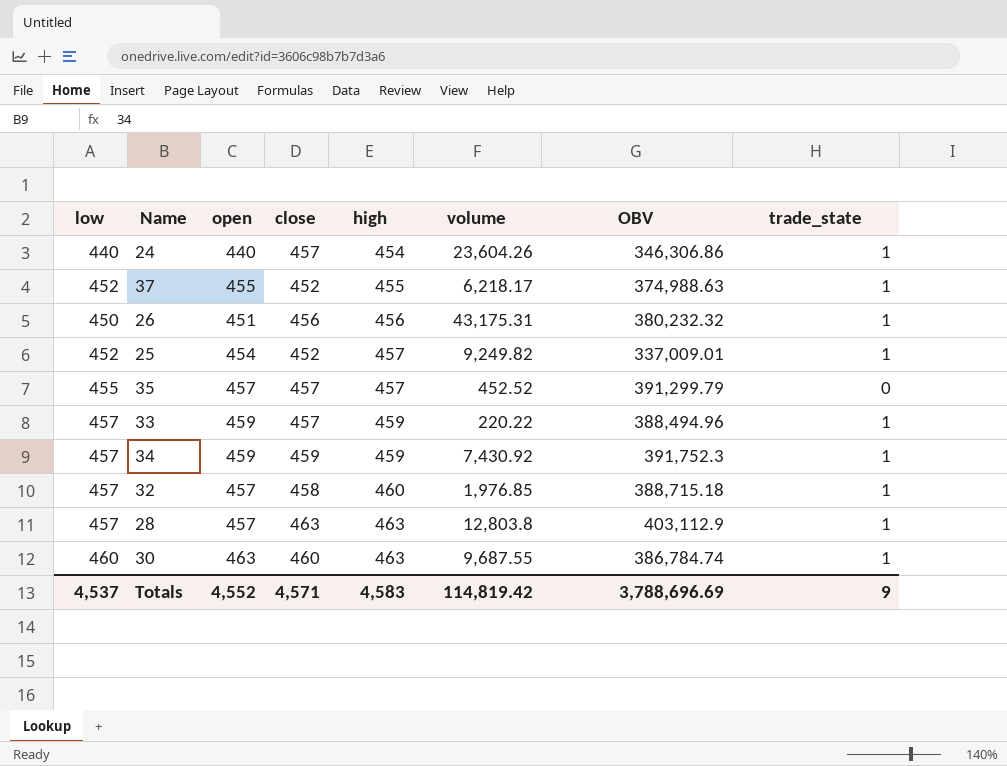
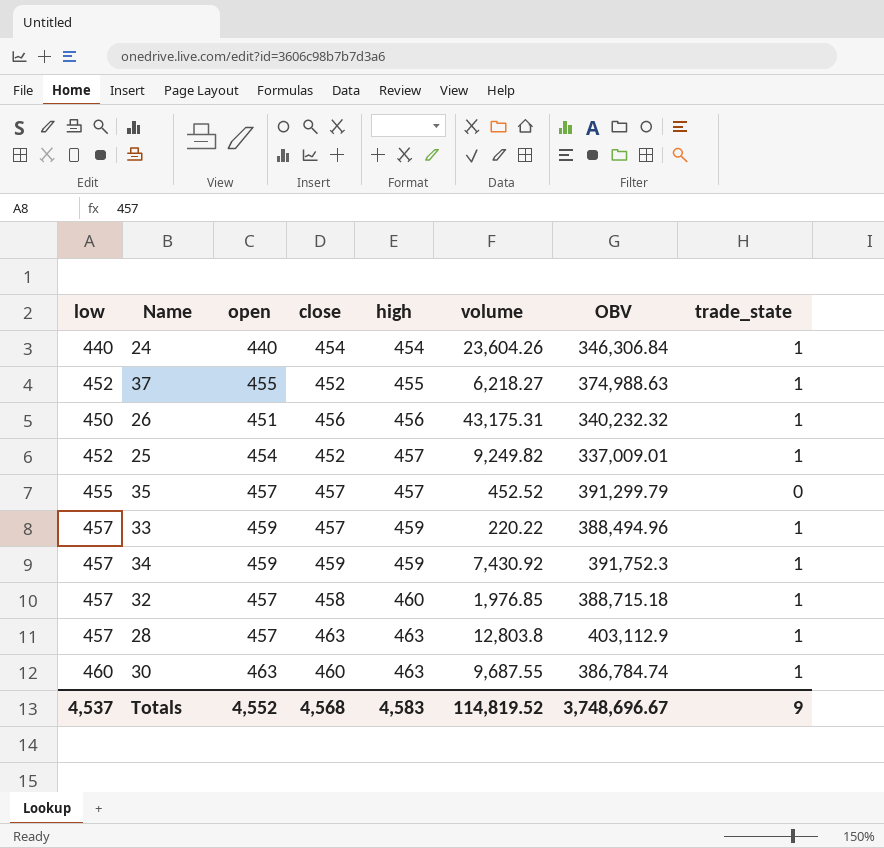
24 | close: 457 -> 454
24 | OBV: 346,306.86 -> 346,306.84
37 | volume: 6,218.17 -> 6,218.27
26 | OBV: 380,232.32 -> 340,232.32
Totals | close: 4,571 -> 4,568
Totals | volume: 114,819.42 -> 114,819.52
Totals | OBV: 3,788,696.69 -> 3,748,696.67

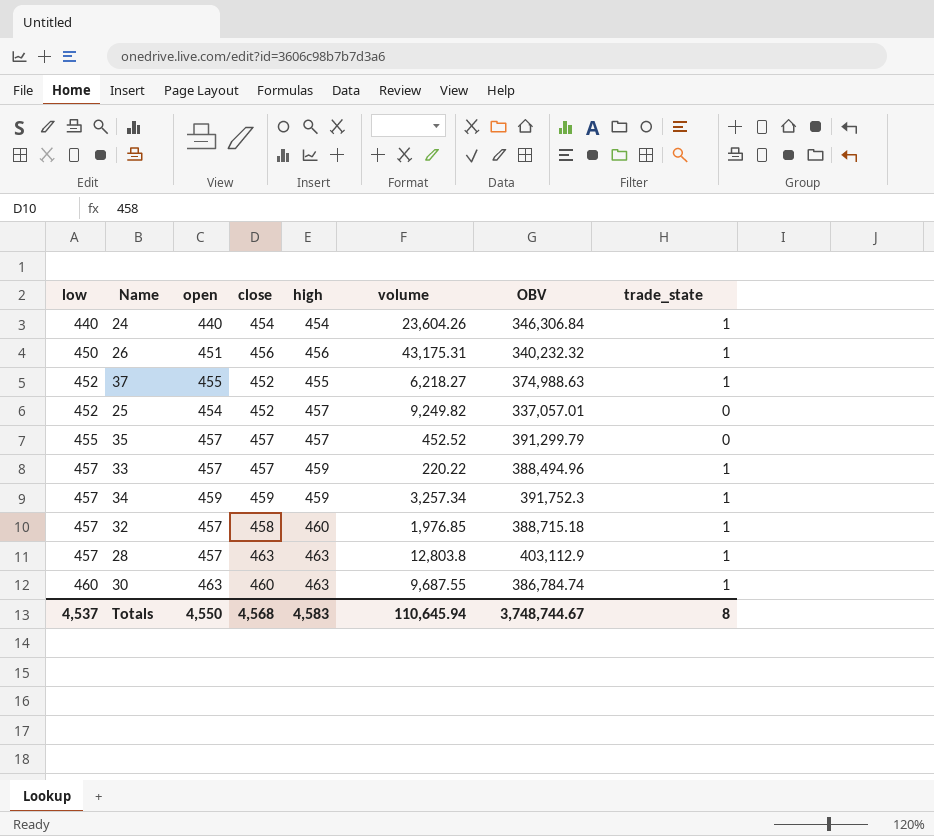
row order: high ascending -> low ascending
25 | OBV: 337,009.01 -> 337,057.01
25 | trade_state: 1 -> 0
33 | open: 459 -> 457
34 | volume: 7,430.92 -> 3,257.34
Totals | open: 4,552 -> 4,550
Totals | volume: 114,819.52 -> 110,645.94
Totals | OBV: 3,748,696.67 -> 3,748,744.67
Totals | trade_state: 9 -> 8

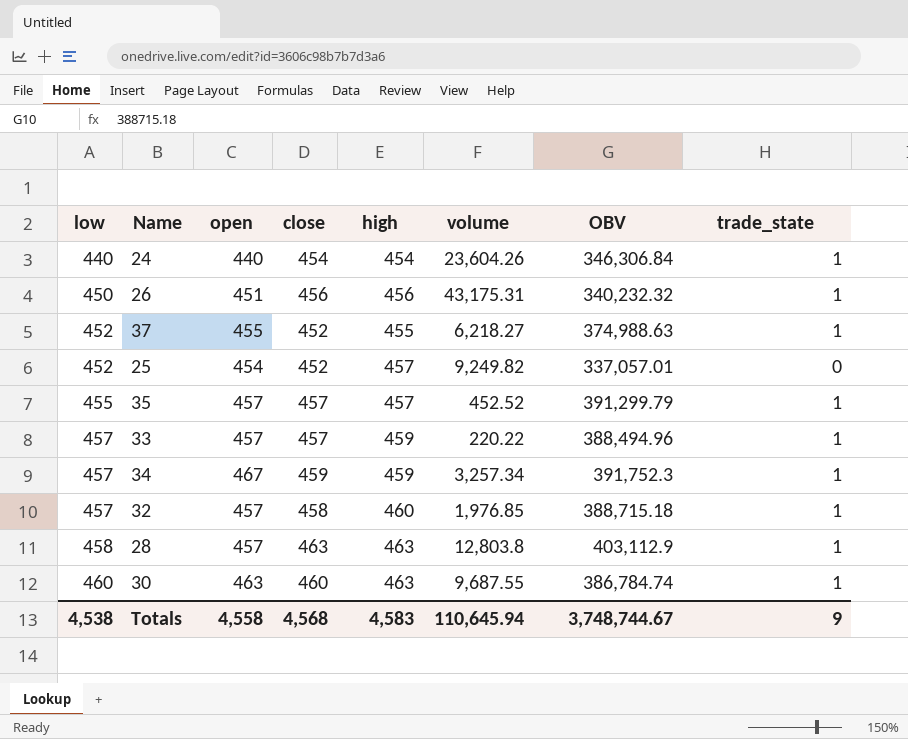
35 | trade_state: 0 -> 1
34 | open: 459 -> 467
28 | low: 457 -> 458
Totals | low: 4,537 -> 4,538
Totals | open: 4,550 -> 4,558
Totals | trade_state: 8 -> 9

